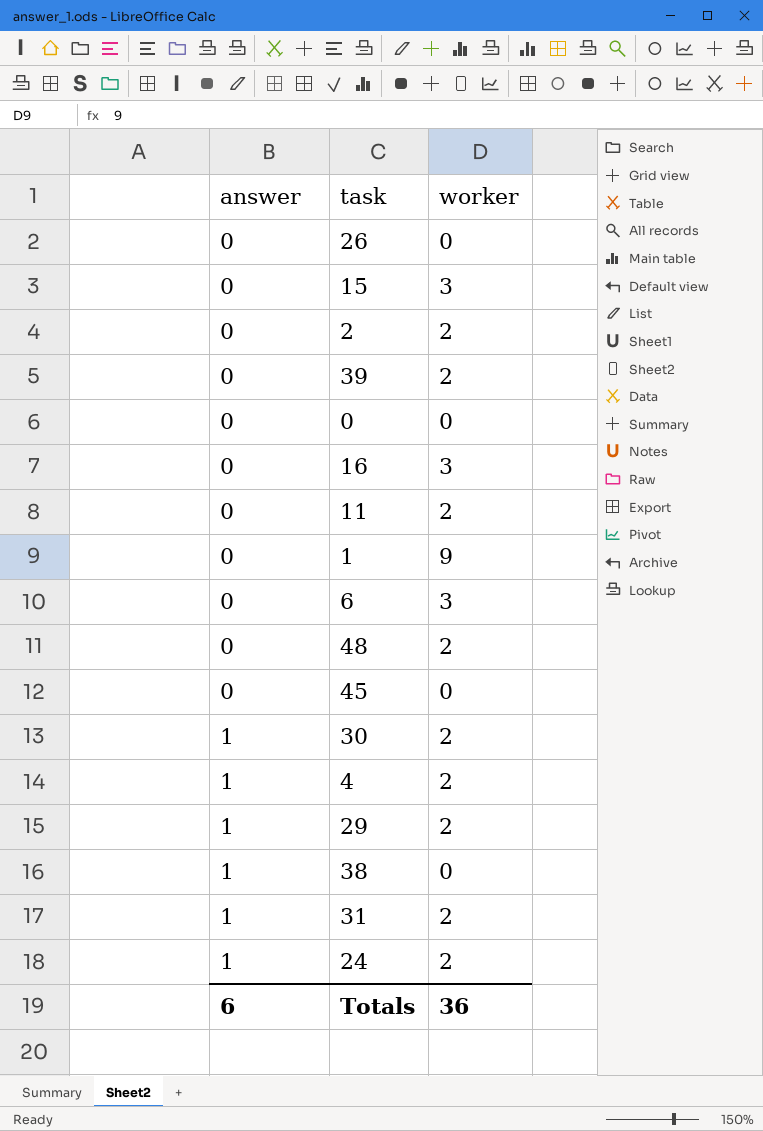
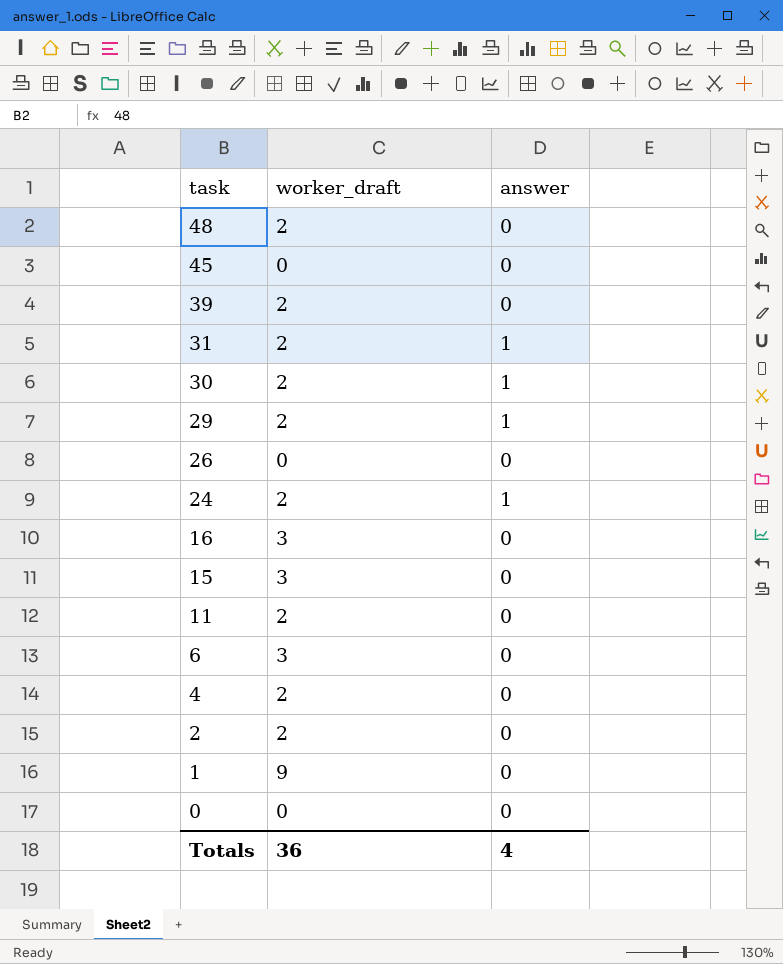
row order: answer ascending -> task descending
column name: worker -> worker_draft
column answer | position: 1 -> 3
row 38: 1 | 0 -> none
4 | answer: 1 -> 0
Totals | answer: 6 -> 4

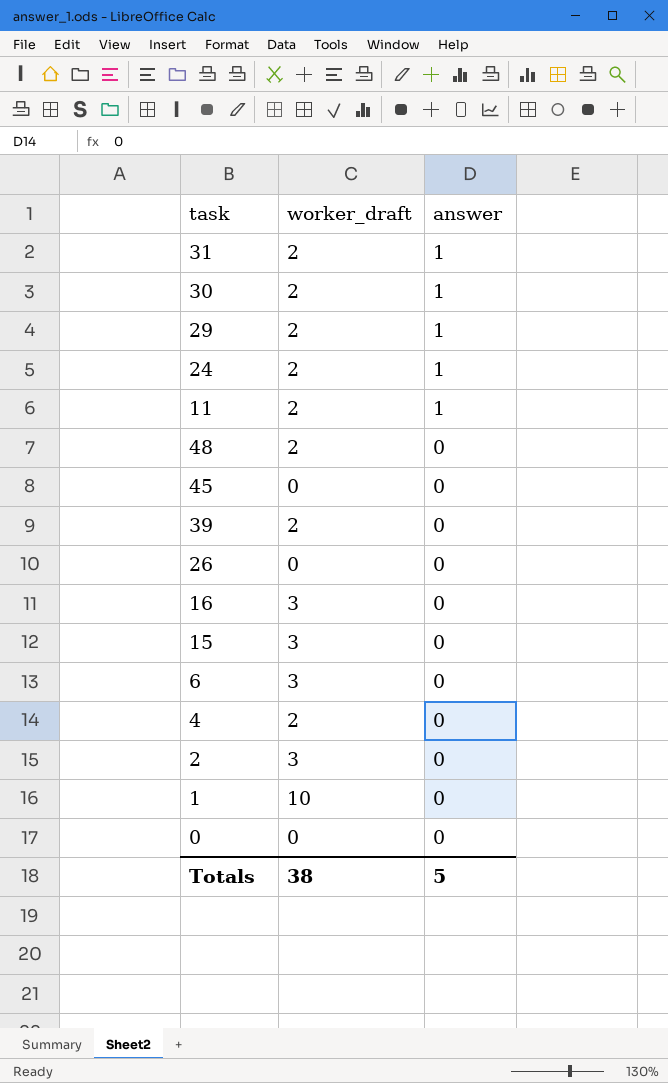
row order: task descending -> answer descending
11 | answer: 0 -> 1
2 | worker_draft: 2 -> 3
1 | worker_draft: 9 -> 10
Totals | worker_draft: 36 -> 38
Totals | answer: 4 -> 5

